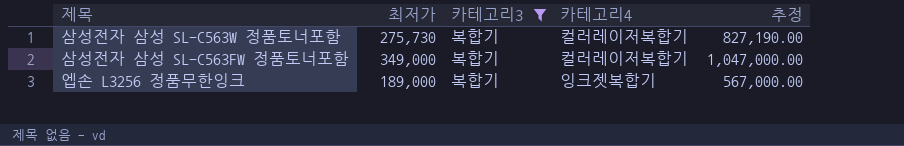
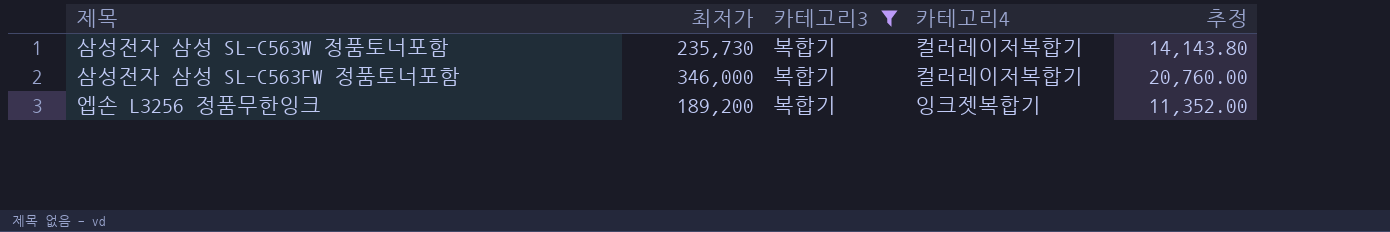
column 추정 | formula: [최저가] * 3 -> [최저가] * 0.06
삼성전자 삼성 SL-C563W 정품토너포함 | 최저가: 275,730 -> 235,730
삼성전자 삼성 SL-C563FW 정품토너포함 | 최저가: 349,000 -> 346,000
엡손 L3256 정품무한잉크 | 최저가: 189,000 -> 189,200

